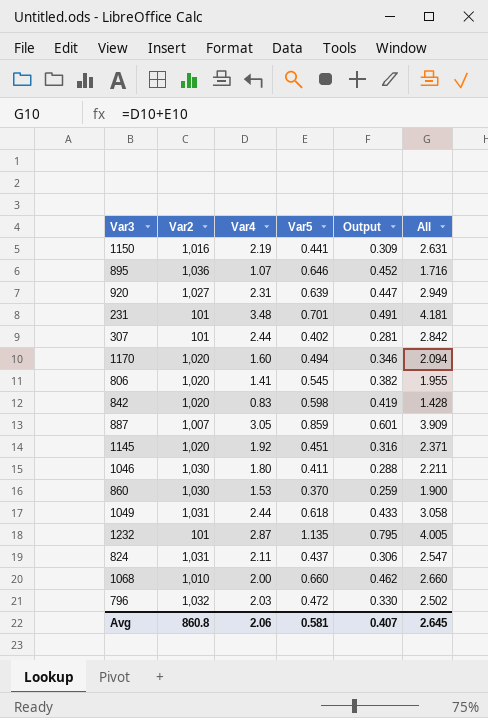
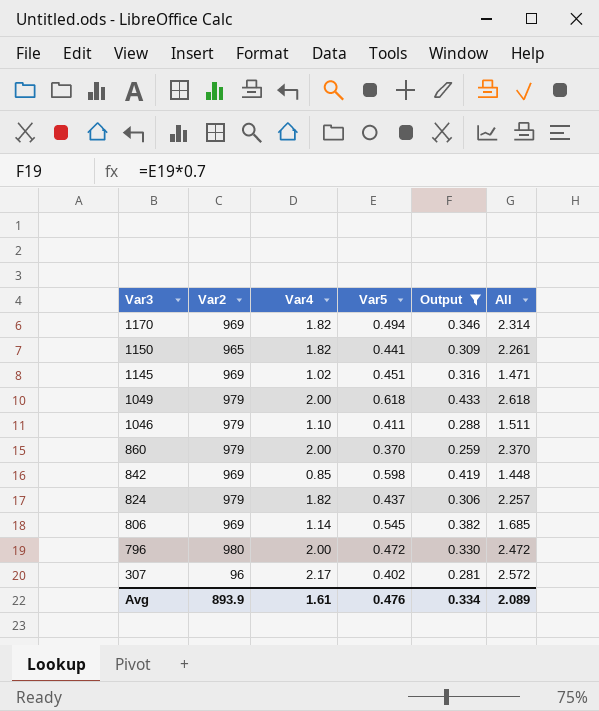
filter: none -> Output <= 0.433
row order: none -> Var3 descending
1170 | Var2: 1,020 -> 969
1170 | Var4: 1.60 -> 1.82
1170 | All: 2.094 -> 2.314
1150 | Var2: 1,016 -> 965
1150 | Var4: 2.19 -> 1.82
1150 | All: 2.631 -> 2.261
1145 | Var2: 1,020 -> 969
1145 | Var4: 1.92 -> 1.02
1145 | All: 2.371 -> 1.471
1049 | Var2: 1,031 -> 979
1049 | Var4: 2.44 -> 2.00
1049 | All: 3.058 -> 2.618
1046 | Var2: 1,030 -> 979
1046 | Var4: 1.80 -> 1.10
1046 | All: 2.211 -> 1.511
860 | Var2: 1,030 -> 979
860 | Var4: 1.53 -> 2.00
860 | All: 1.900 -> 2.370
842 | Var2: 1,020 -> 969
842 | Var4: 0.83 -> 0.85
842 | All: 1.428 -> 1.448
824 | Var2: 1,031 -> 979
824 | Var4: 2.11 -> 1.82
824 | All: 2.547 -> 2.257
806 | Var2: 1,020 -> 969
806 | Var4: 1.41 -> 1.14
806 | All: 1.955 -> 1.685
796 | Var2: 1,032 -> 980
796 | Var4: 2.03 -> 2.00
796 | All: 2.502 -> 2.472
307 | Var2: 101 -> 96
307 | Var4: 2.44 -> 2.17
307 | All: 2.842 -> 2.572
Avg | Var2: 860.8 -> 893.9
Avg | Var4: 2.06 -> 1.61
Avg | Var5: 0.581 -> 0.476
Avg | Output: 0.407 -> 0.334
Avg | All: 2.645 -> 2.089

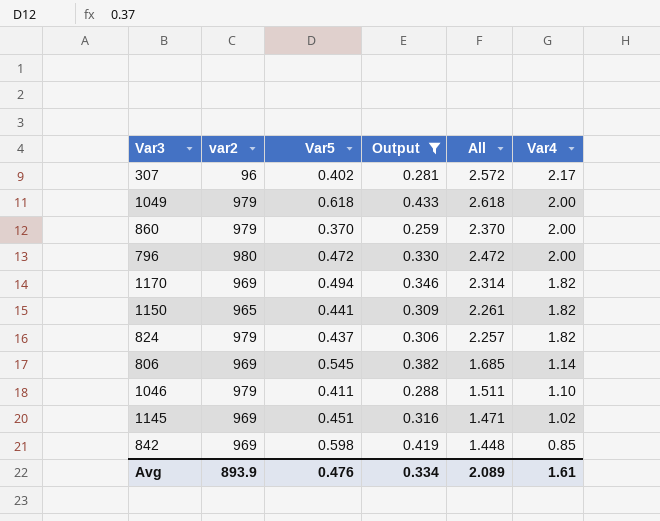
row order: Var3 descending -> Var4 descending
column name: Var2 -> var2
column Var4 | position: 3 -> 6

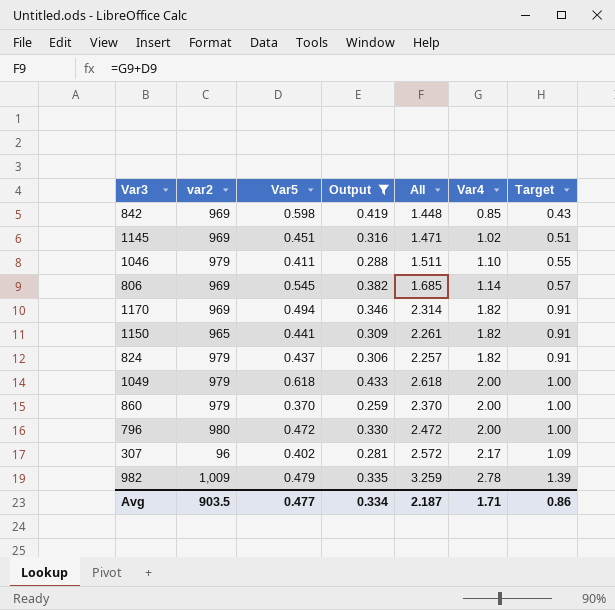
row order: Var4 descending -> Var4 ascending
column Target | formula: none -> [Var4] * 0.5
row 982: none -> 1,009 | 0.479 | 0.335 | 3.259 | 2.78 | 1.39
Avg | var2: 893.9 -> 903.5
Avg | Var5: 0.476 -> 0.477
Avg | All: 2.089 -> 2.187
Avg | Var4: 1.61 -> 1.71

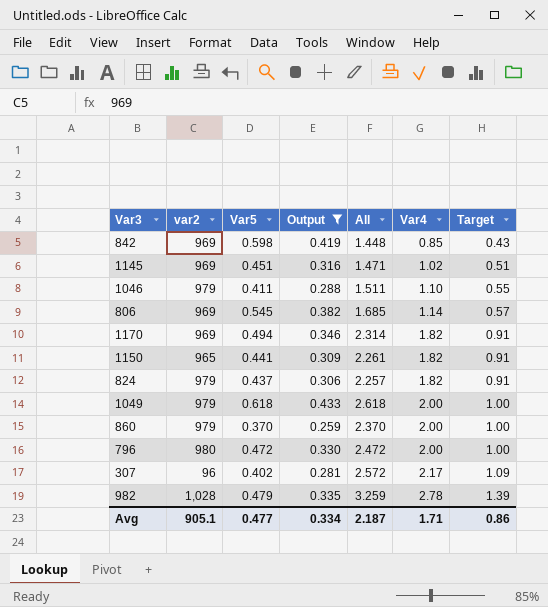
982 | var2: 1,009 -> 1,028
Avg | var2: 903.5 -> 905.1

